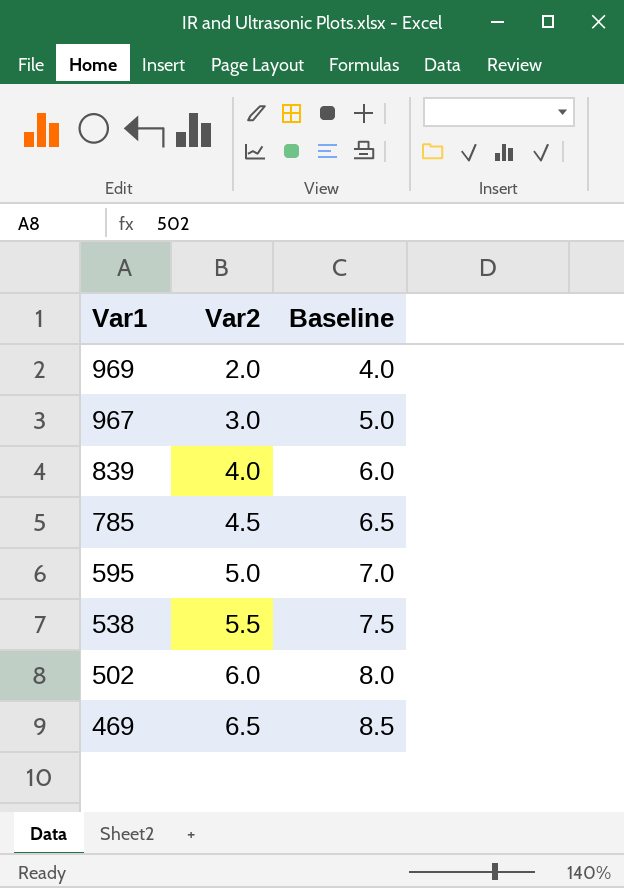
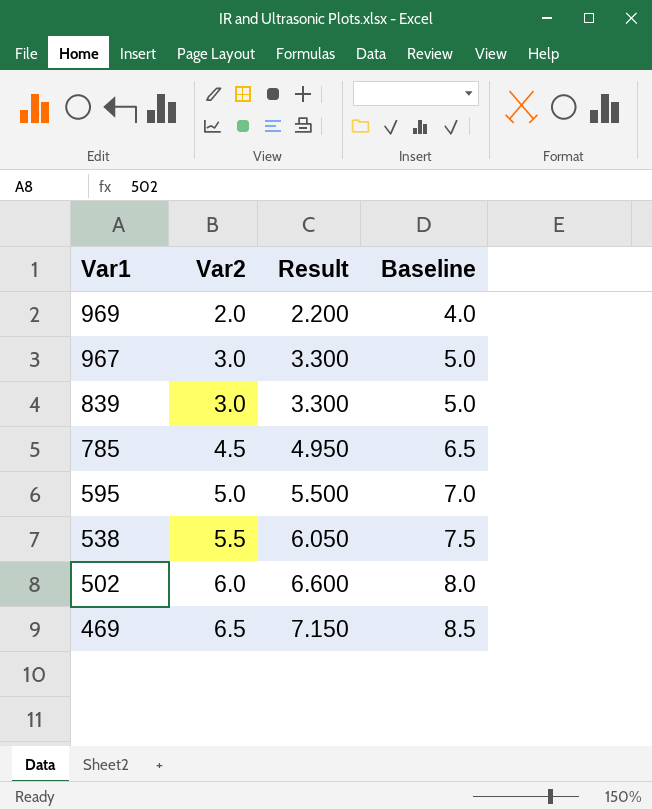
column Result | formula: none -> [Var2] * 1.1
839 | Var2: 4.0 -> 3.0
839 | Baseline: 6.0 -> 5.0

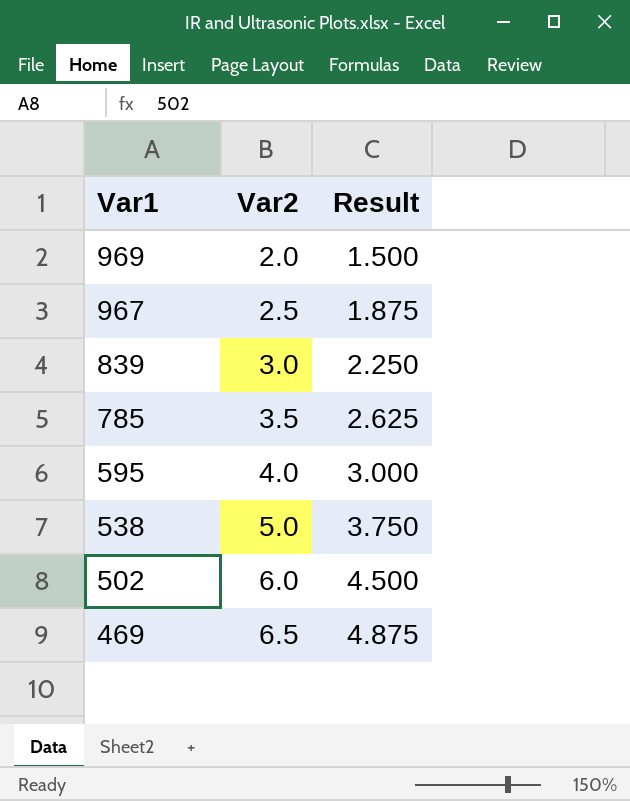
column Baseline | formula: [Var2] + 2 -> none
column Result | formula: [Var2] * 1.1 -> [Var2] * 0.75
967 | Var2: 3.0 -> 2.5
785 | Var2: 4.5 -> 3.5
595 | Var2: 5.0 -> 4.0
538 | Var2: 5.5 -> 5.0

